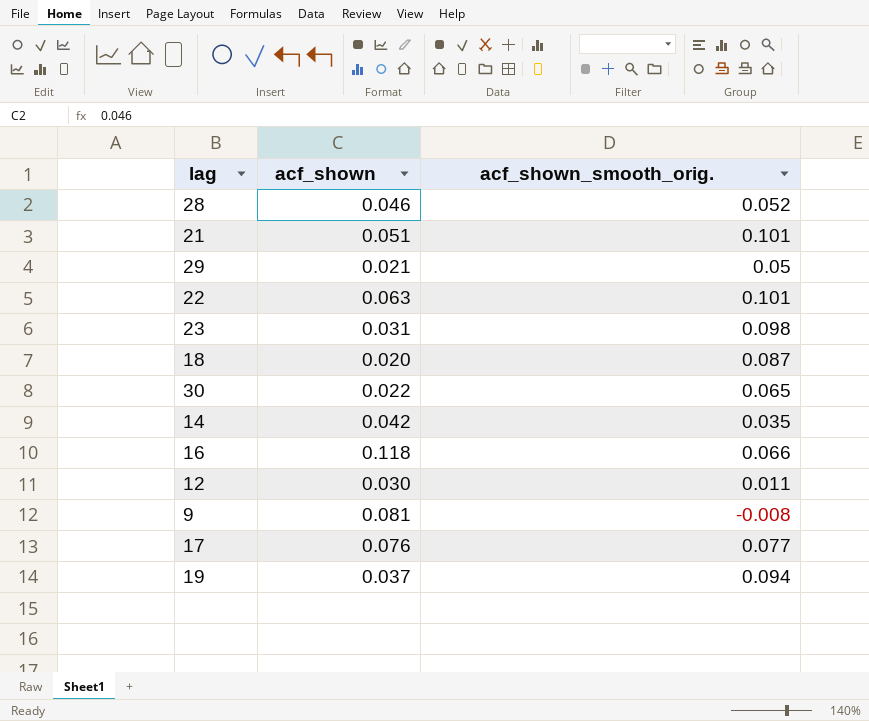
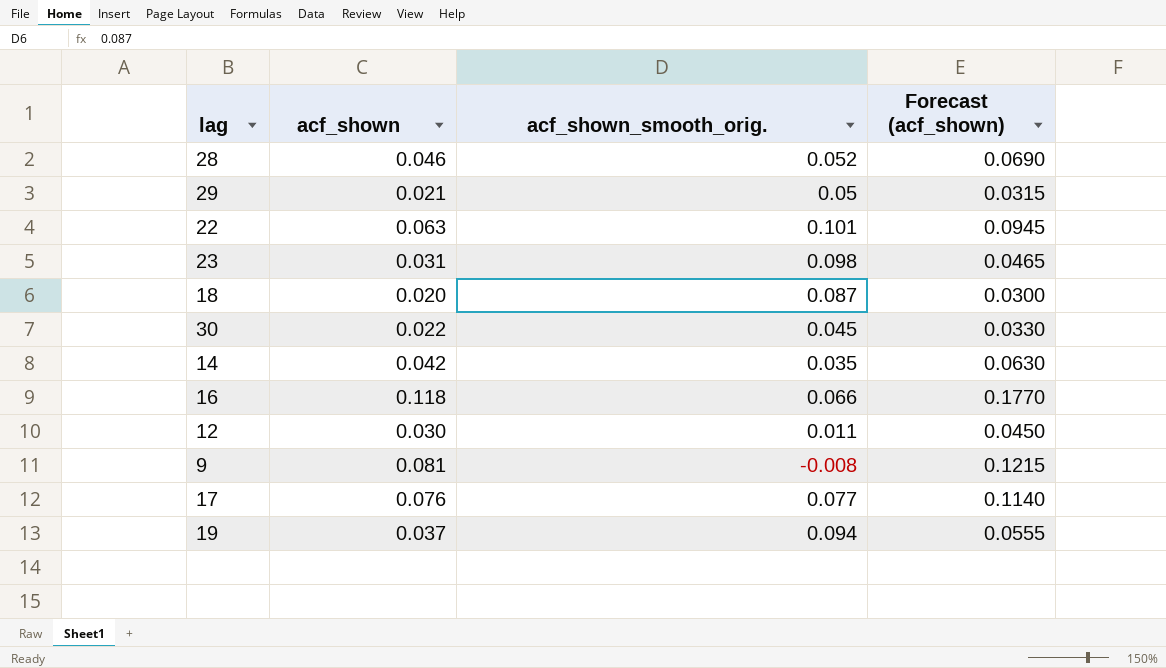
column Forecast (acf_shown) | formula: none -> [acf_shown] * 1.5
row 21: 0.051 | 0.101 -> none
30 | acf_shown_smooth_orig.: 0.065 -> 0.045

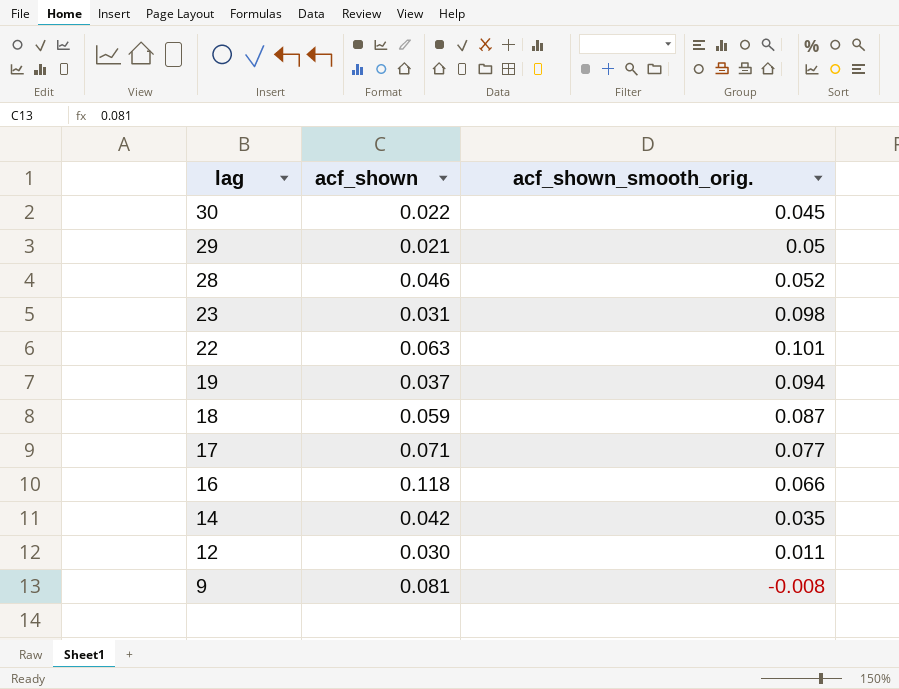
row order: none -> lag descending
column Forecast (acf_shown) | formula: [acf_shown] * 1.5 -> none
18 | acf_shown: 0.020 -> 0.059
17 | acf_shown: 0.076 -> 0.071

